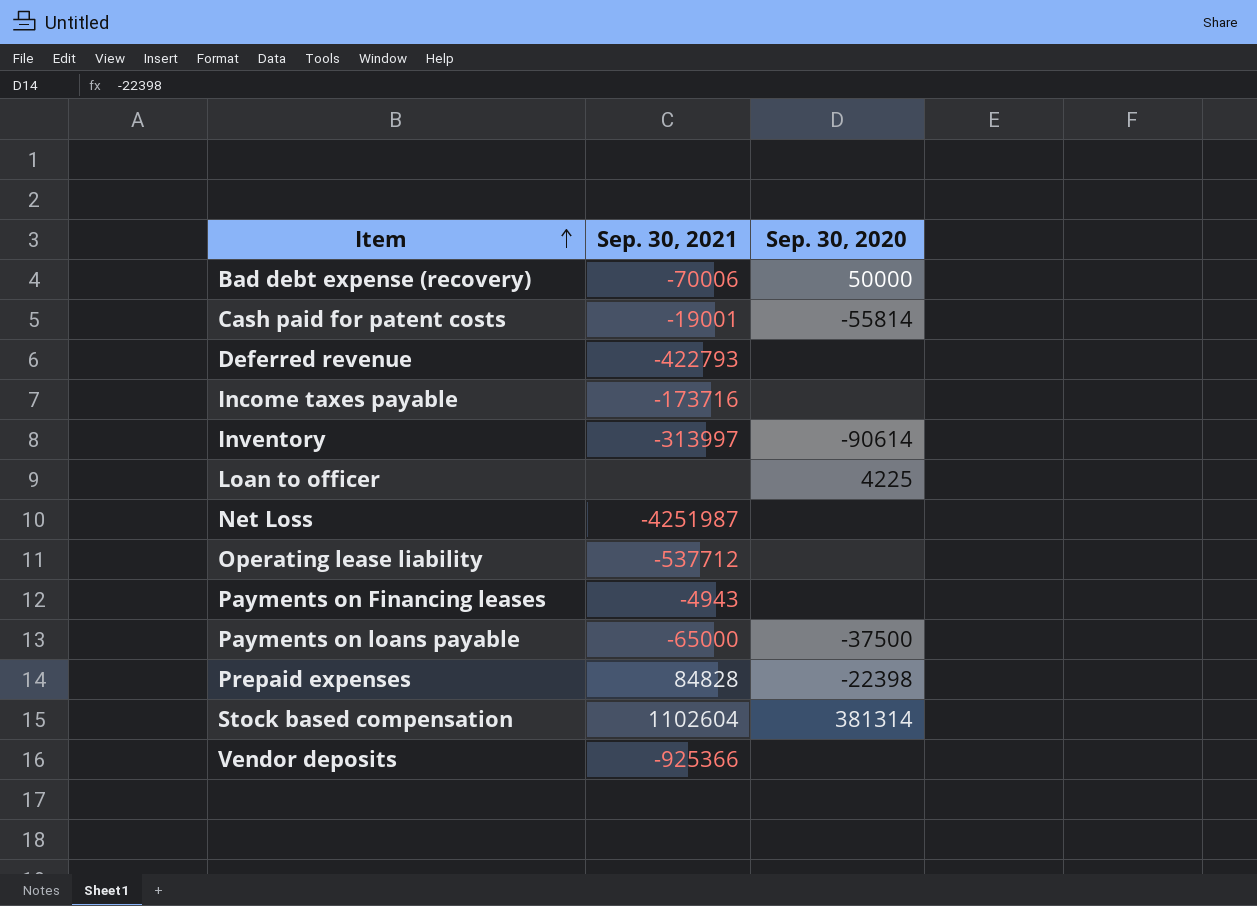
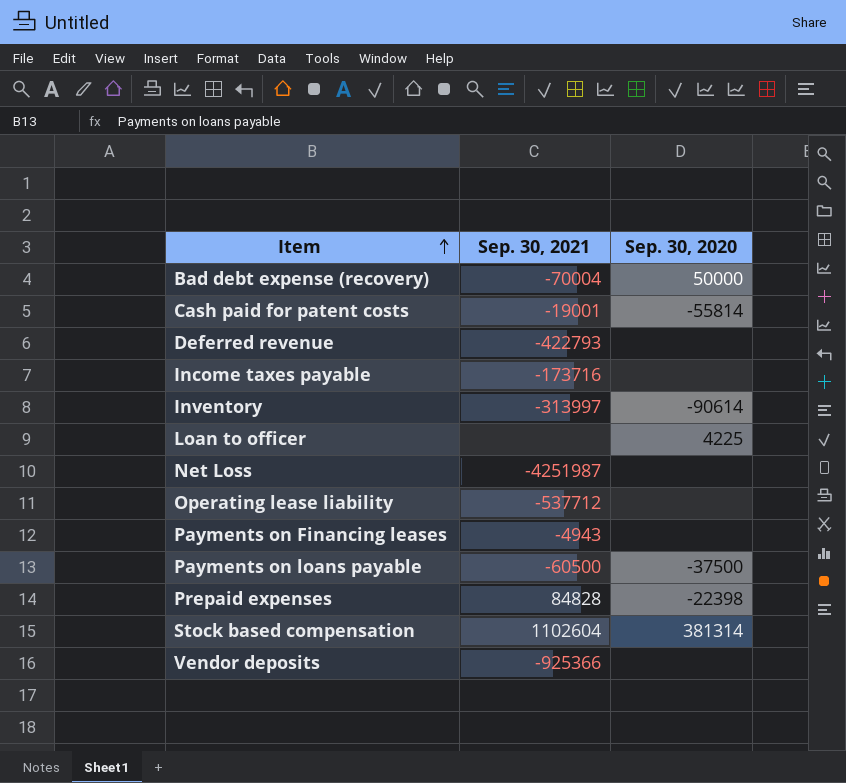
Bad debt expense (recovery) | Sep. 30, 2021: -70006 -> -70004
Payments on loans payable | Sep. 30, 2021: -65000 -> -60500

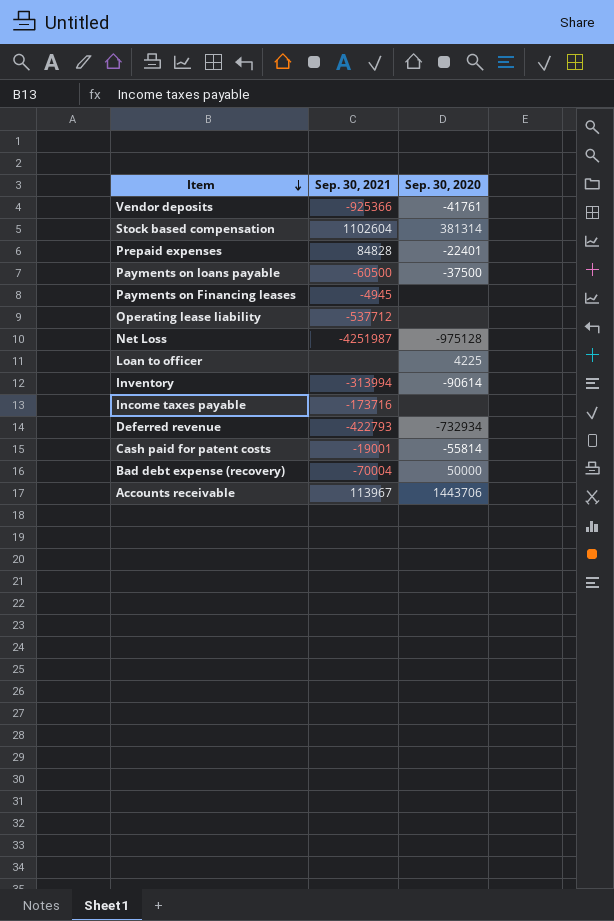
row order: Item ascending -> Item descending
Vendor deposits | Sep. 30, 2020: none -> -41761
Prepaid expenses | Sep. 30, 2020: -22398 -> -22401
Payments on Financing leases | Sep. 30, 2021: -4943 -> -4945
Net Loss | Sep. 30, 2020: none -> -975128
Inventory | Sep. 30, 2021: -313997 -> -313994
Deferred revenue | Sep. 30, 2020: none -> -732934
row Accounts receivable: none -> 113967 | 1443706

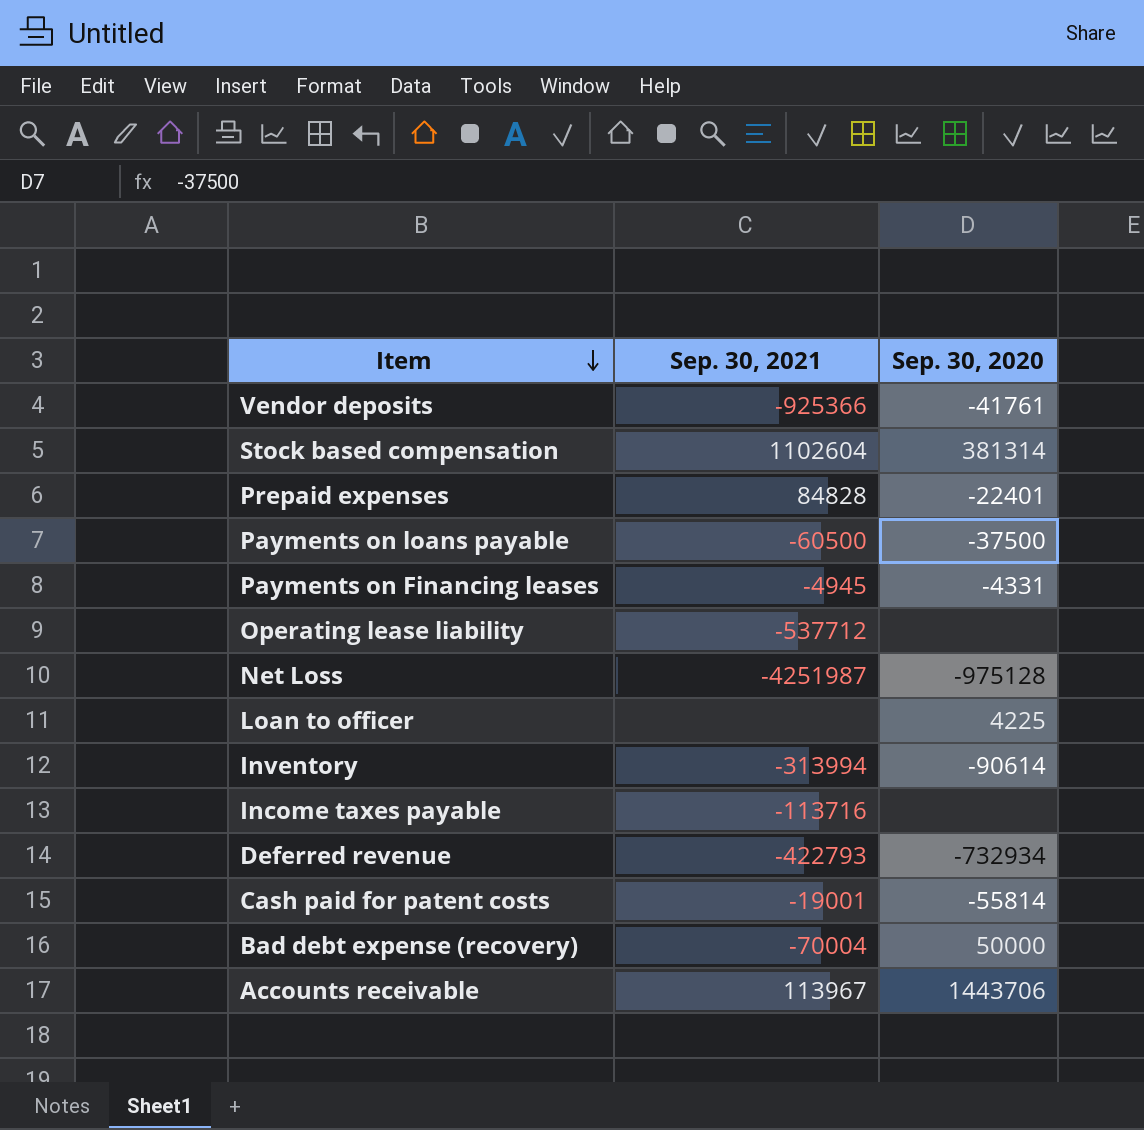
Payments on Financing leases | Sep. 30, 2020: none -> -4331
Income taxes payable | Sep. 30, 2021: -173716 -> -113716

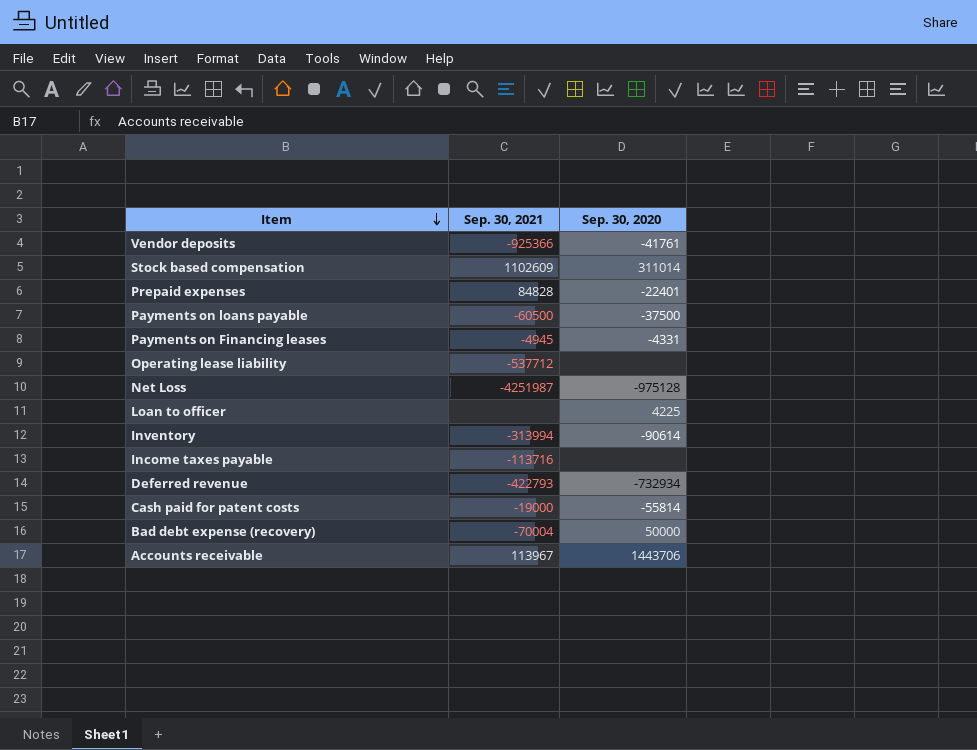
Stock based compensation | Sep. 30, 2021: 1102604 -> 1102609
Stock based compensation | Sep. 30, 2020: 381314 -> 311014
Cash paid for patent costs | Sep. 30, 2021: -19001 -> -19000

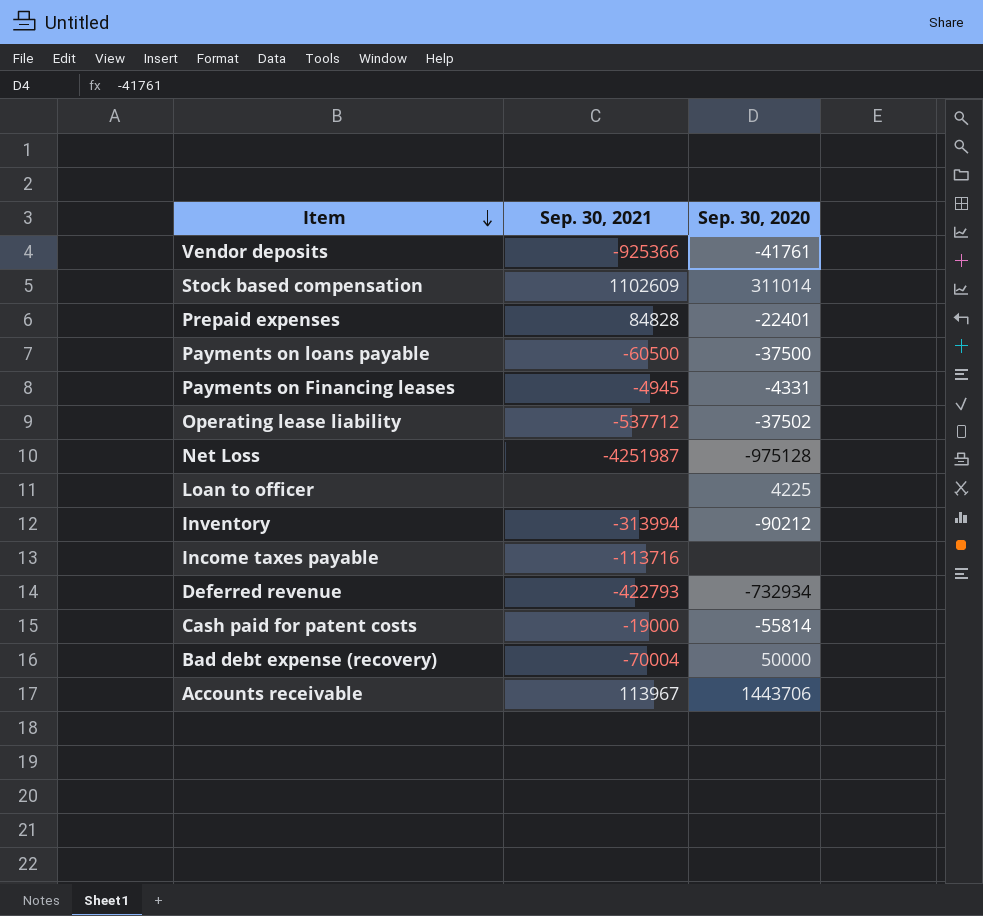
Operating lease liability | Sep. 30, 2020: none -> -37502
Inventory | Sep. 30, 2020: -90614 -> -90212

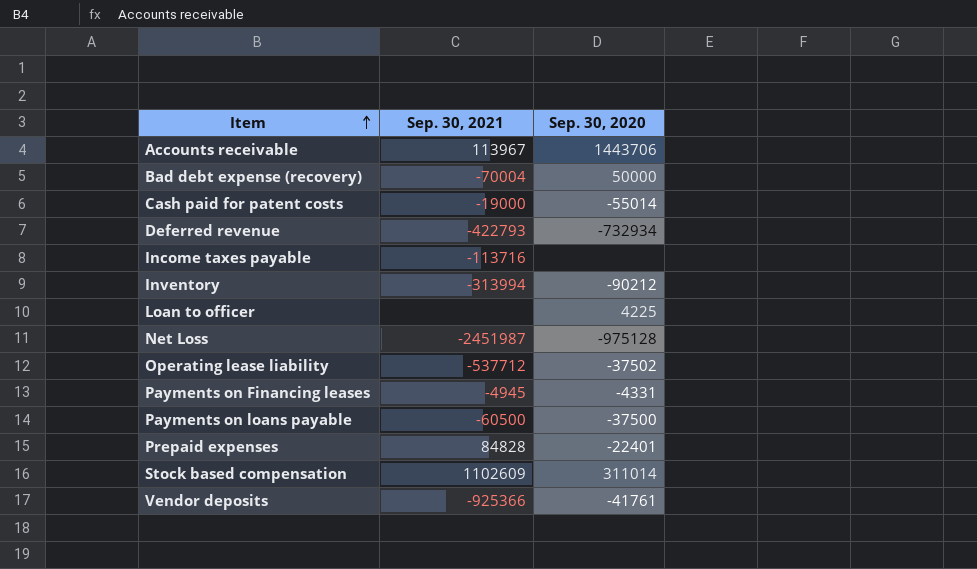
row order: Item descending -> Item ascending
Cash paid for patent costs | Sep. 30, 2020: -55814 -> -55014
Net Loss | Sep. 30, 2021: -4251987 -> -2451987

